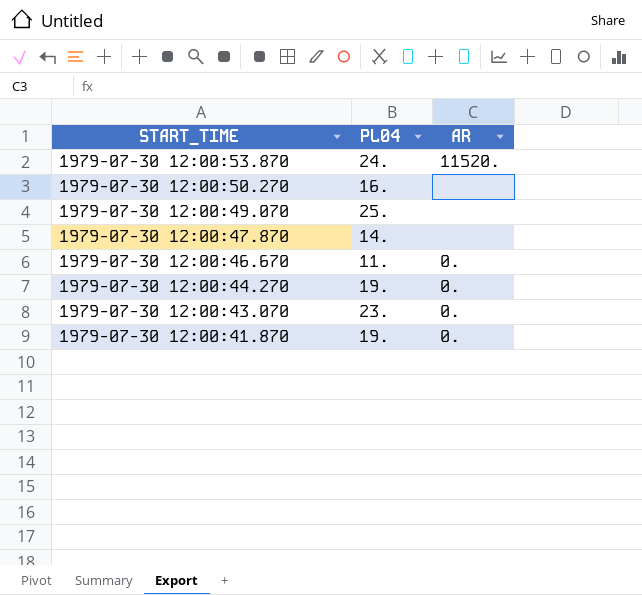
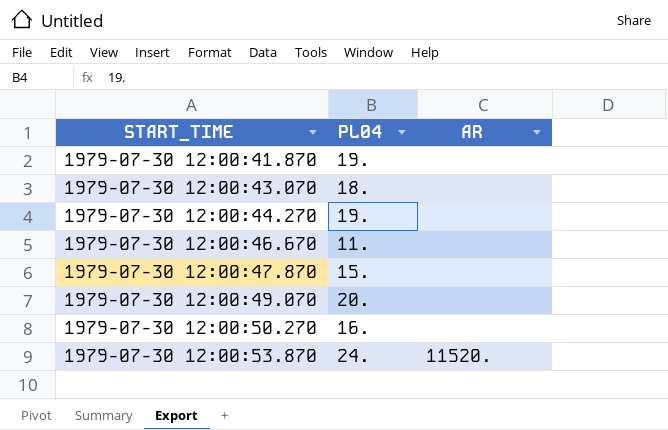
row order: START_TIME descending -> START_TIME ascending
1979-07-30 12:00:41.870 | AR: 0. -> none
1979-07-30 12:00:43.070 | PL04: 23. -> 18.
1979-07-30 12:00:43.070 | AR: 0. -> none
1979-07-30 12:00:44.270 | AR: 0. -> none
1979-07-30 12:00:46.670 | AR: 0. -> none
1979-07-30 12:00:47.870 | PL04: 14. -> 15.
1979-07-30 12:00:49.070 | PL04: 25. -> 20.

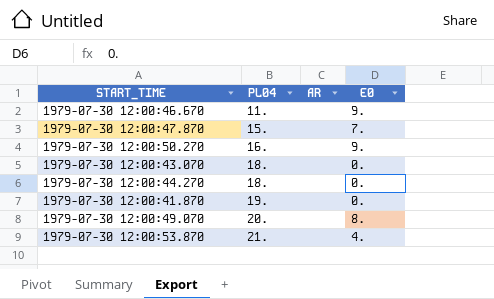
row order: START_TIME ascending -> PL04 ascending
column E0 | position: none -> 4
1979-07-30 12:00:44.270 | PL04: 19. -> 18.
1979-07-30 12:00:53.870 | PL04: 24. -> 21.
1979-07-30 12:00:53.870 | AR: 11520. -> none

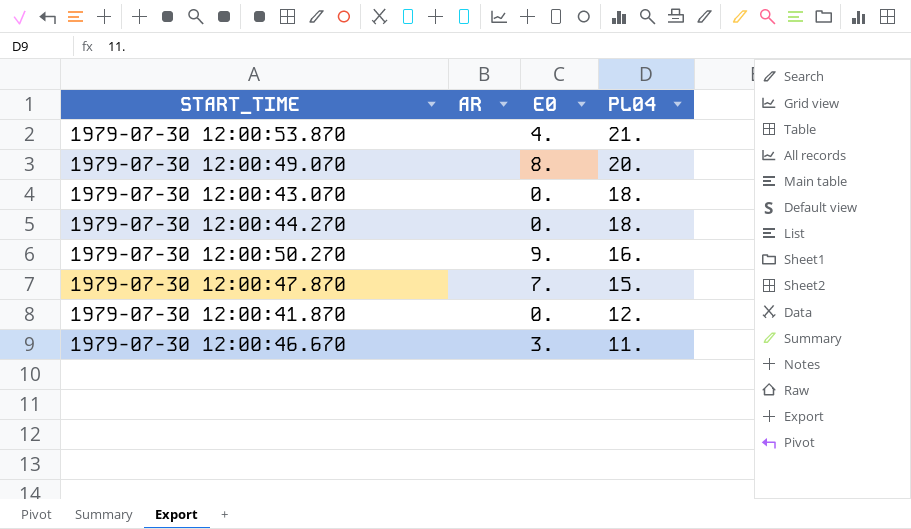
row order: PL04 ascending -> PL04 descending
column PL04 | position: 2 -> 4
1979-07-30 12:00:41.870 | PL04: 19. -> 12.
1979-07-30 12:00:46.670 | E0: 9. -> 3.

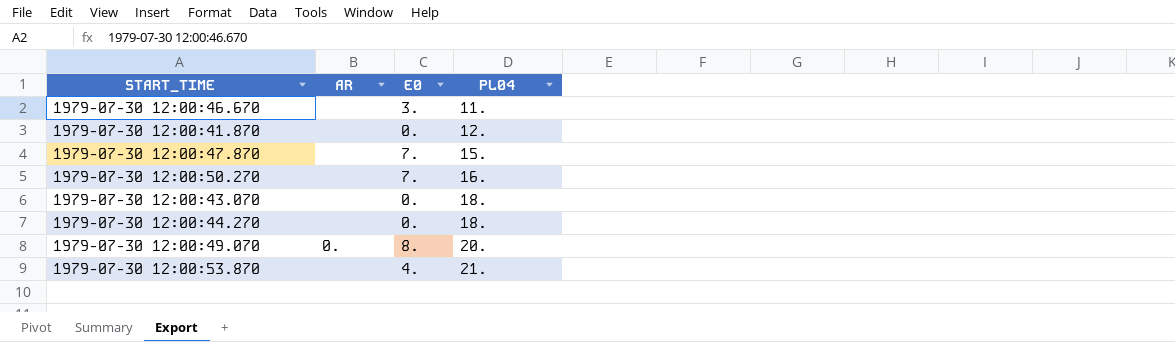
row order: PL04 descending -> PL04 ascending
1979-07-30 12:00:50.270 | E0: 9. -> 7.
1979-07-30 12:00:49.070 | AR: none -> 0.

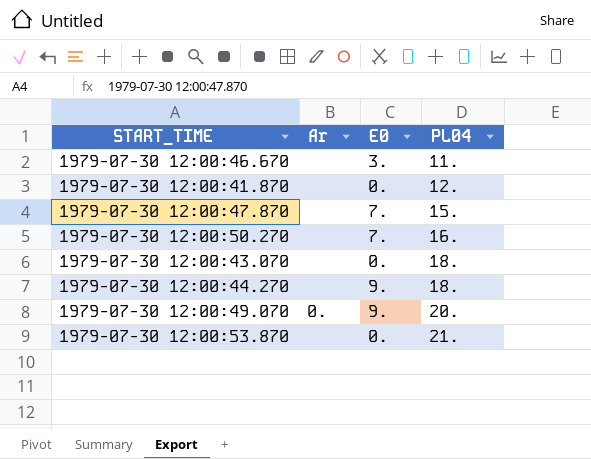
column name: AR -> Ar
1979-07-30 12:00:44.270 | E0: 0. -> 9.
1979-07-30 12:00:49.070 | E0: 8. -> 9.
1979-07-30 12:00:53.870 | E0: 4. -> 0.

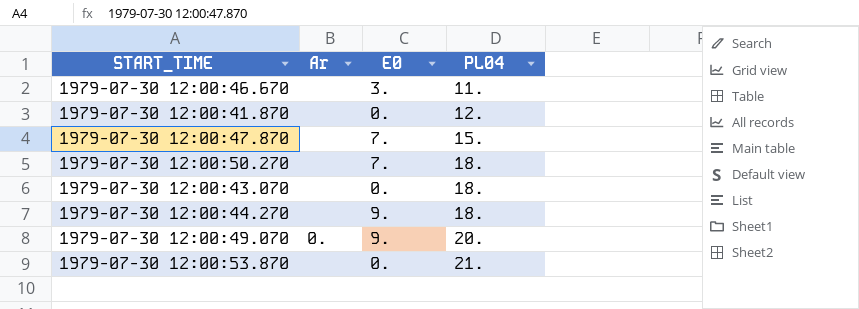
1979-07-30 12:00:50.270 | PL04: 16. -> 18.

